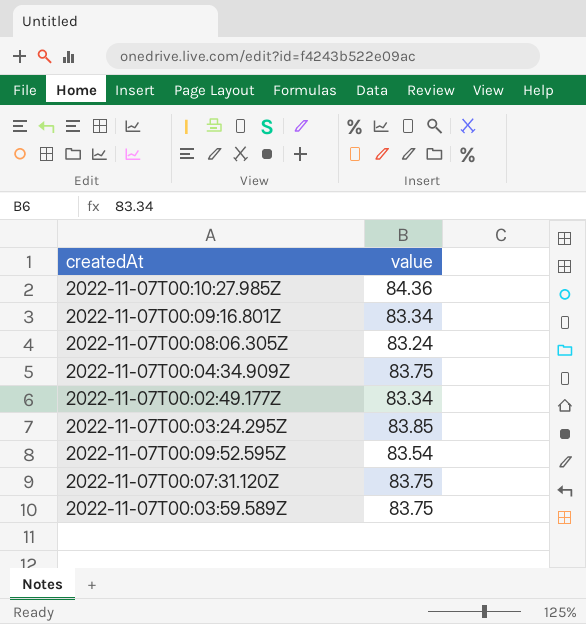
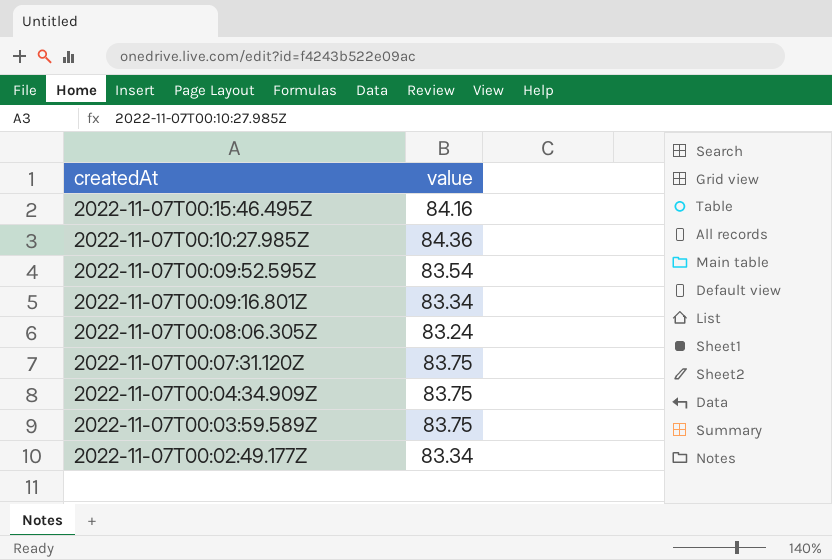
row order: none -> createdAt descending
row 2022-11-07T00:03:24.295Z: 83.85 -> none
row 2022-11-07T00:15:46.495Z: none -> 84.16

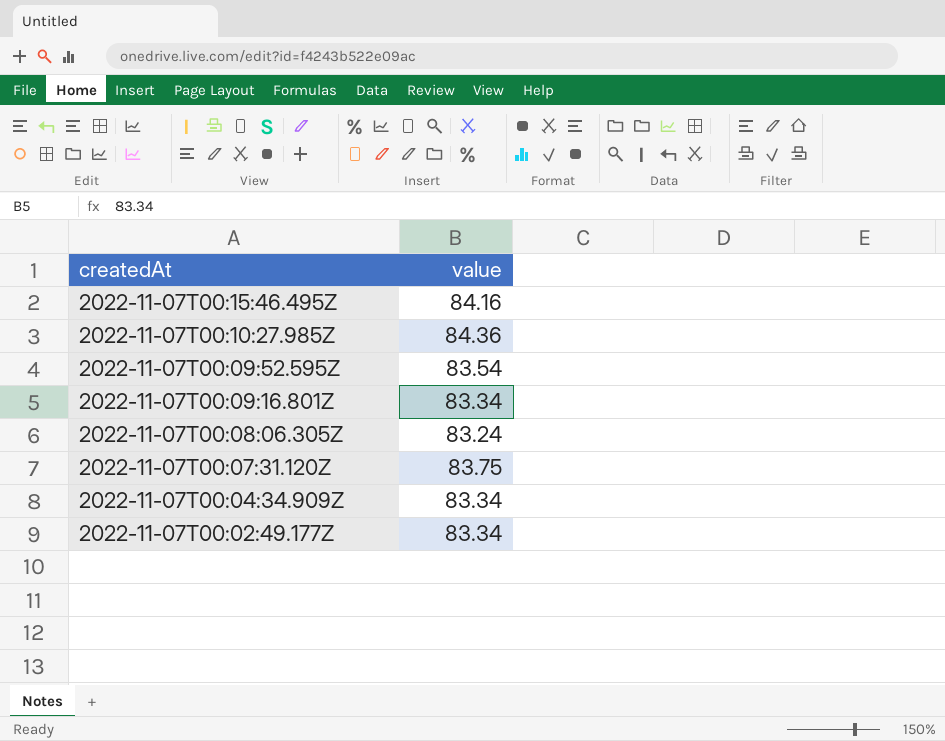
row 2022-11-07T00:03:59.589Z: 83.75 -> none
2022-11-07T00:04:34.909Z | value: 83.75 -> 83.34

